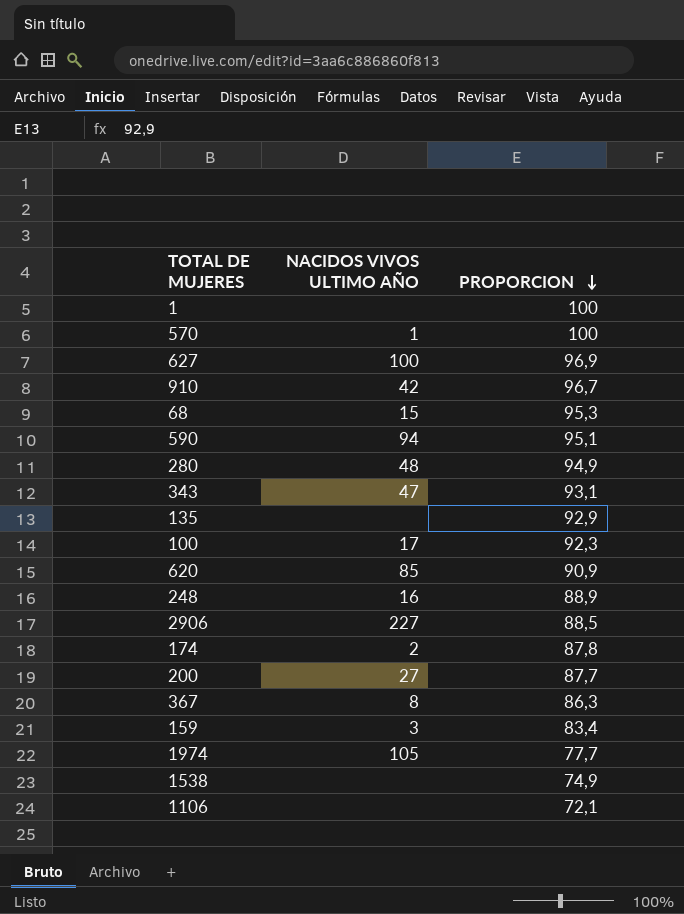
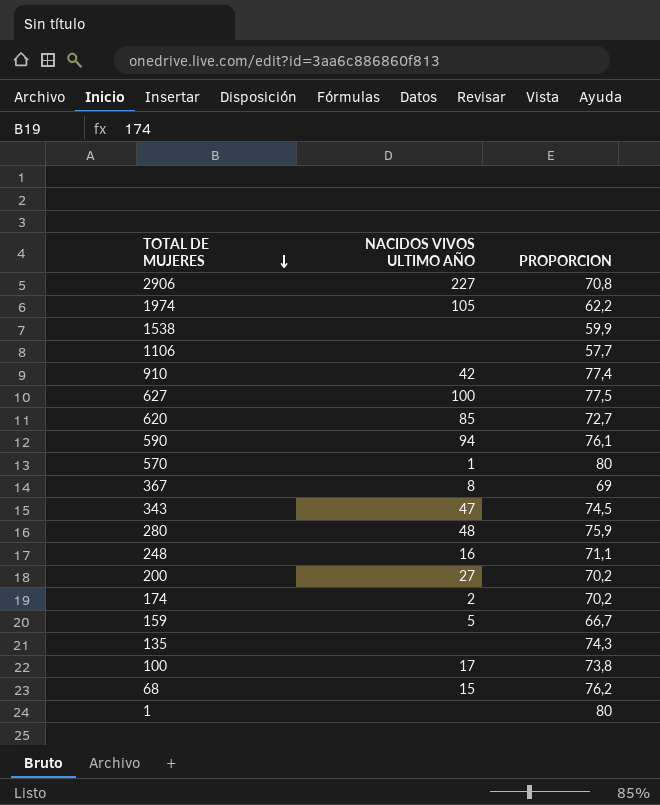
row order: PROPORCION descending -> TOTAL DE MUJERES descending
2906 | PROPORCION: 88,5 -> 70,8
1974 | PROPORCION: 77,7 -> 62,2
1538 | PROPORCION: 74,9 -> 59,9
1106 | PROPORCION: 72,1 -> 57,7
910 | PROPORCION: 96,7 -> 77,4
627 | PROPORCION: 96,9 -> 77,5
620 | PROPORCION: 90,9 -> 72,7
590 | PROPORCION: 95,1 -> 76,1
570 | PROPORCION: 100 -> 80
367 | PROPORCION: 86,3 -> 69
343 | PROPORCION: 93,1 -> 74,5
280 | PROPORCION: 94,9 -> 75,9
248 | PROPORCION: 88,9 -> 71,1
200 | PROPORCION: 87,7 -> 70,2
174 | PROPORCION: 87,8 -> 70,2
159 | NACIDOS VIVOS ULTIMO AÑO: 3 -> 5
159 | PROPORCION: 83,4 -> 66,7
135 | PROPORCION: 92,9 -> 74,3
100 | PROPORCION: 92,3 -> 73,8
68 | PROPORCION: 95,3 -> 76,2
1 | PROPORCION: 100 -> 80

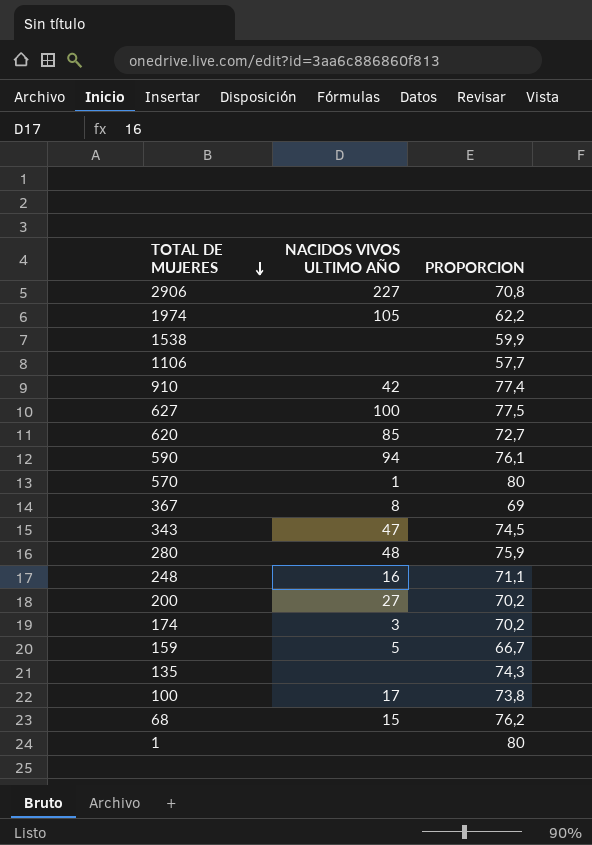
174 | NACIDOS VIVOS ULTIMO AÑO: 2 -> 3

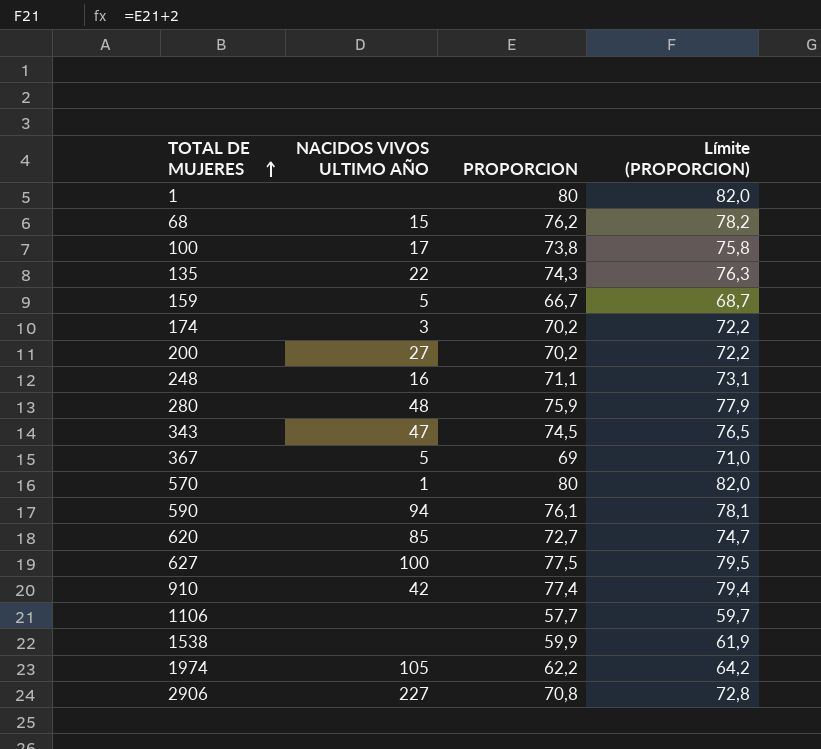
row order: TOTAL DE MUJERES descending -> TOTAL DE MUJERES ascending
column Límite (PROPORCION) | formula: none -> [PROPORCION] + 2
135 | NACIDOS VIVOS ULTIMO AÑO: none -> 22
367 | NACIDOS VIVOS ULTIMO AÑO: 8 -> 5

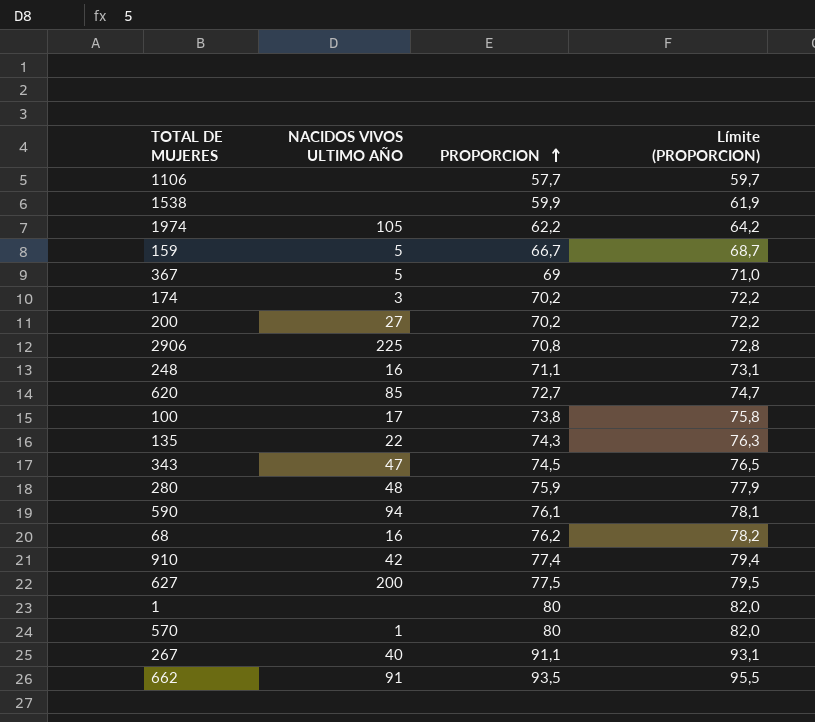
row order: TOTAL DE MUJERES ascending -> PROPORCION ascending
2906 | NACIDOS VIVOS ULTIMO AÑO: 227 -> 225
68 | NACIDOS VIVOS ULTIMO AÑO: 15 -> 16
627 | NACIDOS VIVOS ULTIMO AÑO: 100 -> 200
row 267: none -> 40 | 91,1 | 93,1
row 662: none -> 91 | 93,5 | 95,5

